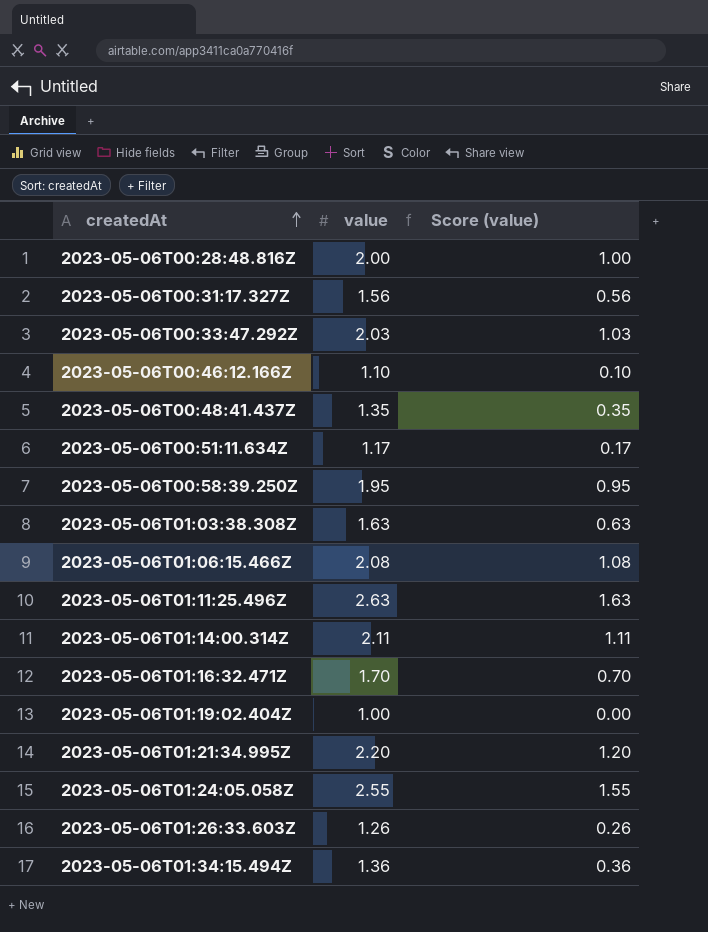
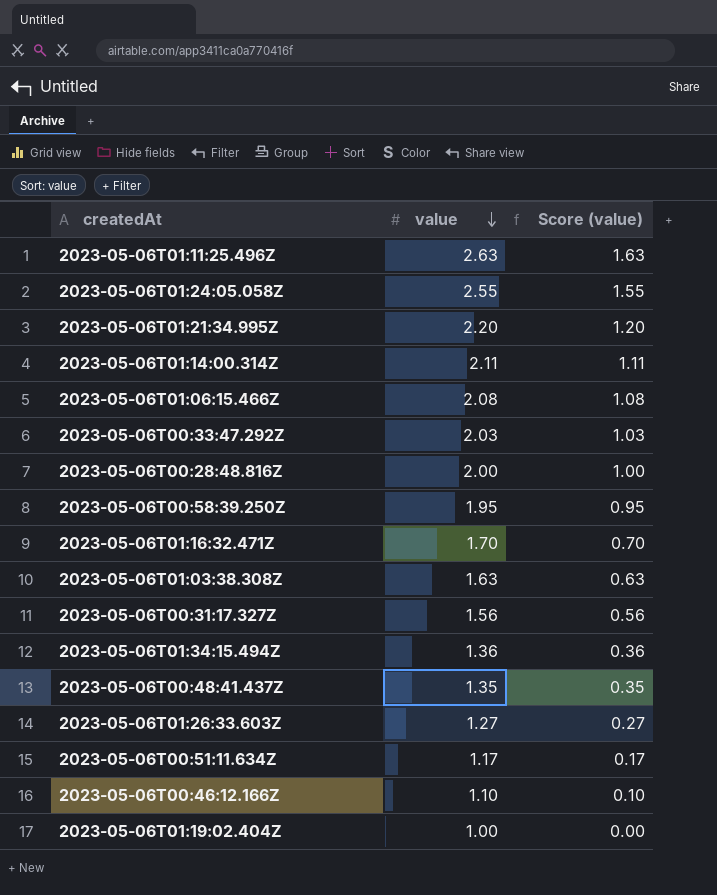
row order: createdAt ascending -> value descending
2023-05-06T01:26:33.603Z | value: 1.26 -> 1.27
2023-05-06T01:26:33.603Z | Score (value): 0.26 -> 0.27

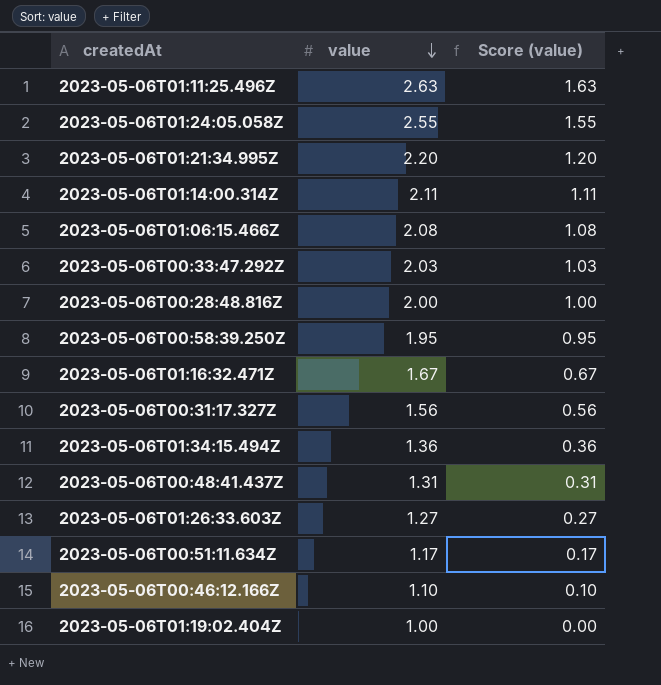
row 2023-05-06T01:03:38.308Z: 1.63 | 0.63 -> none
2023-05-06T01:16:32.471Z | value: 1.70 -> 1.67
2023-05-06T01:16:32.471Z | Score (value): 0.70 -> 0.67
2023-05-06T00:48:41.437Z | value: 1.35 -> 1.31
2023-05-06T00:48:41.437Z | Score (value): 0.35 -> 0.31

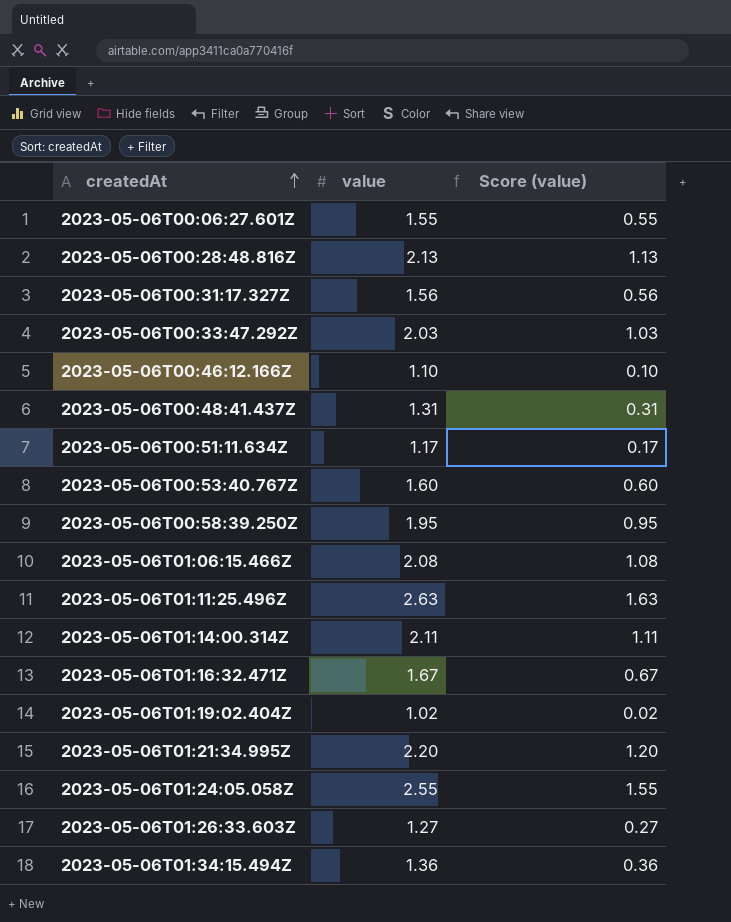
row order: value descending -> createdAt ascending
row 2023-05-06T00:06:27.601Z: none -> 1.55 | 0.55
2023-05-06T00:28:48.816Z | value: 2.00 -> 2.13
2023-05-06T00:28:48.816Z | Score (value): 1.00 -> 1.13
row 2023-05-06T00:53:40.767Z: none -> 1.60 | 0.60
2023-05-06T01:19:02.404Z | value: 1.00 -> 1.02
2023-05-06T01:19:02.404Z | Score (value): 0.00 -> 0.02

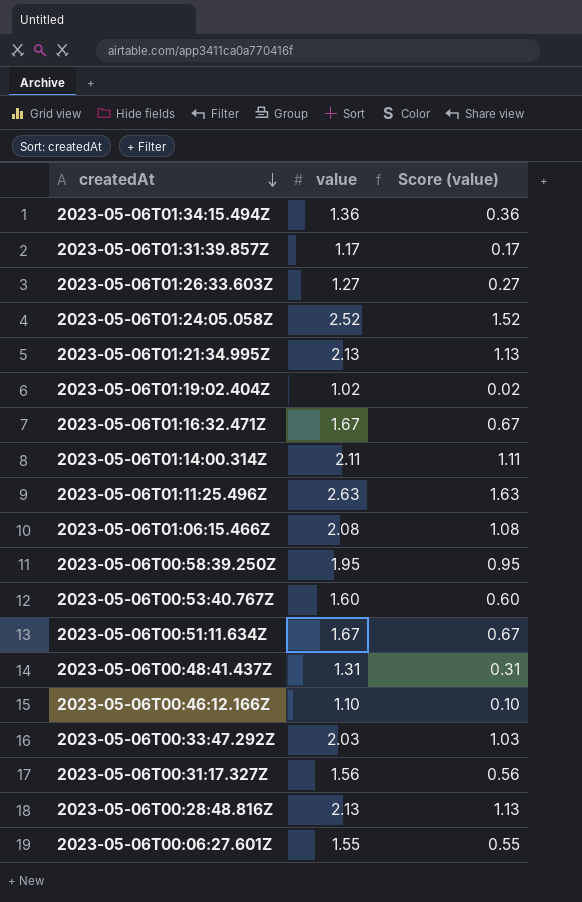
row order: createdAt ascending -> createdAt descending
row 2023-05-06T01:31:39.857Z: none -> 1.17 | 0.17
2023-05-06T01:24:05.058Z | value: 2.55 -> 2.52
2023-05-06T01:24:05.058Z | Score (value): 1.55 -> 1.52
2023-05-06T01:21:34.995Z | value: 2.20 -> 2.13
2023-05-06T01:21:34.995Z | Score (value): 1.20 -> 1.13
2023-05-06T00:51:11.634Z | value: 1.17 -> 1.67
2023-05-06T00:51:11.634Z | Score (value): 0.17 -> 0.67

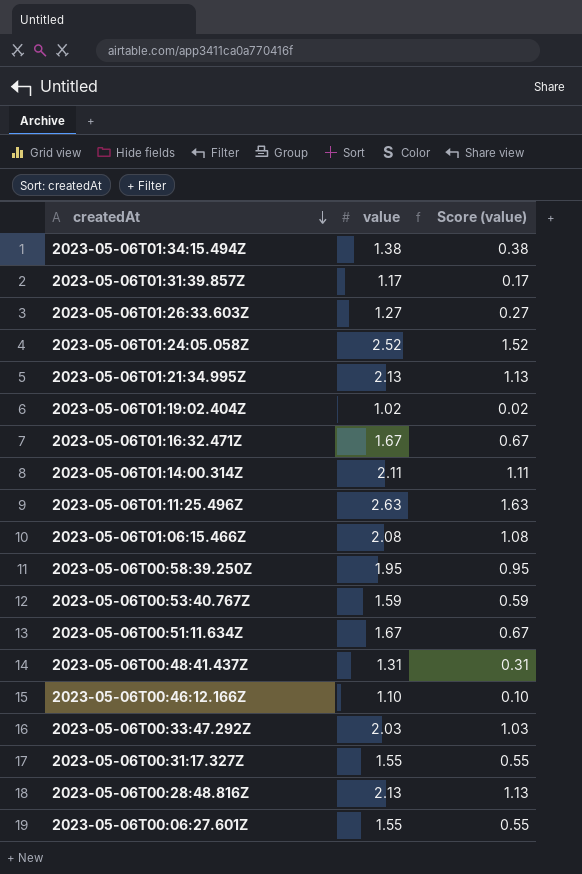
2023-05-06T01:34:15.494Z | value: 1.36 -> 1.38
2023-05-06T01:34:15.494Z | Score (value): 0.36 -> 0.38
2023-05-06T00:53:40.767Z | value: 1.60 -> 1.59
2023-05-06T00:53:40.767Z | Score (value): 0.60 -> 0.59
2023-05-06T00:31:17.327Z | value: 1.56 -> 1.55
2023-05-06T00:31:17.327Z | Score (value): 0.56 -> 0.55

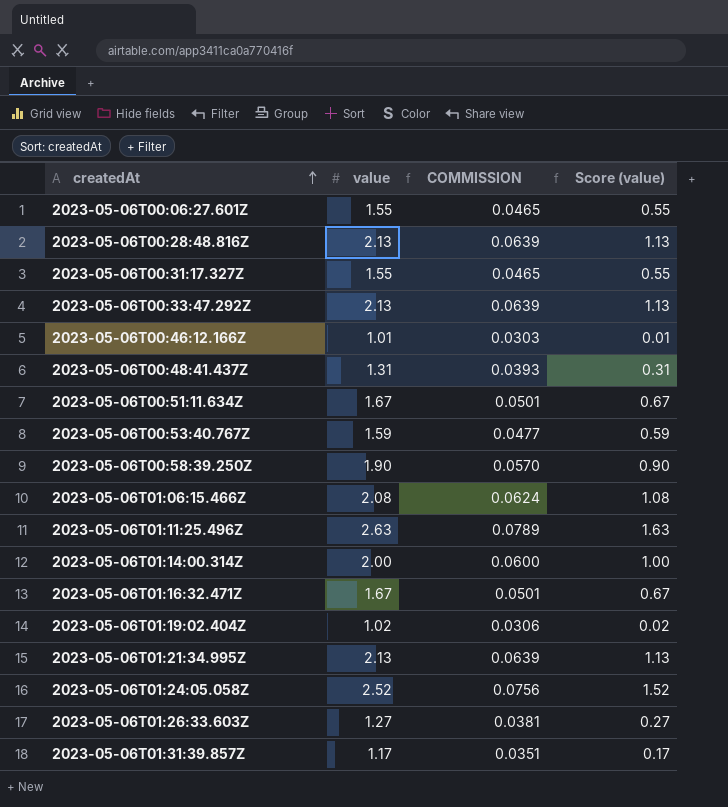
row order: createdAt descending -> createdAt ascending
column COMMISSION | formula: none -> [value] * 0.03
row 2023-05-06T01:34:15.494Z: 1.38 | 0.38 -> none
2023-05-06T00:33:47.292Z | value: 2.03 -> 2.13
2023-05-06T00:33:47.292Z | Score (value): 1.03 -> 1.13
2023-05-06T00:46:12.166Z | value: 1.10 -> 1.01
2023-05-06T00:46:12.166Z | Score (value): 0.10 -> 0.01
2023-05-06T00:58:39.250Z | value: 1.95 -> 1.90
2023-05-06T00:58:39.250Z | Score (value): 0.95 -> 0.90
2023-05-06T01:14:00.314Z | value: 2.11 -> 2.00
2023-05-06T01:14:00.314Z | Score (value): 1.11 -> 1.00

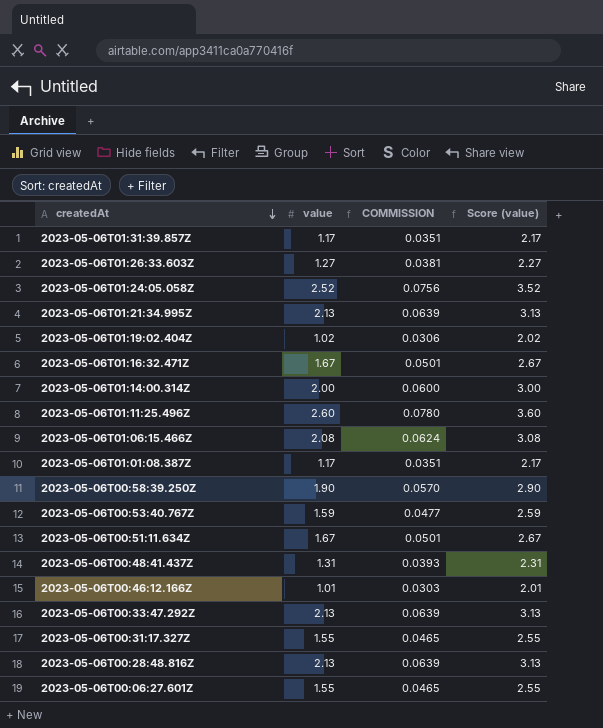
row order: createdAt ascending -> createdAt descending
column Score (value) | formula: [value] - 1 -> [value] + 1
2023-05-06T01:11:25.496Z | value: 2.63 -> 2.60
2023-05-06T01:11:25.496Z | COMMISSION: 0.0789 -> 0.0780
row 2023-05-06T01:01:08.387Z: none -> 1.17 | 0.0351 | 2.17

